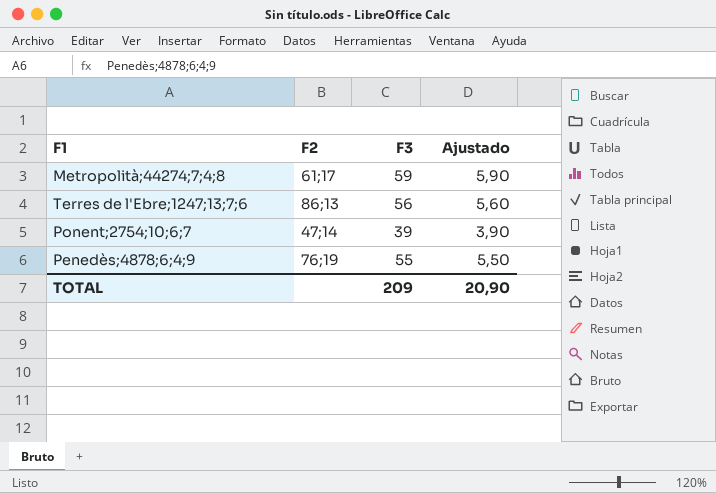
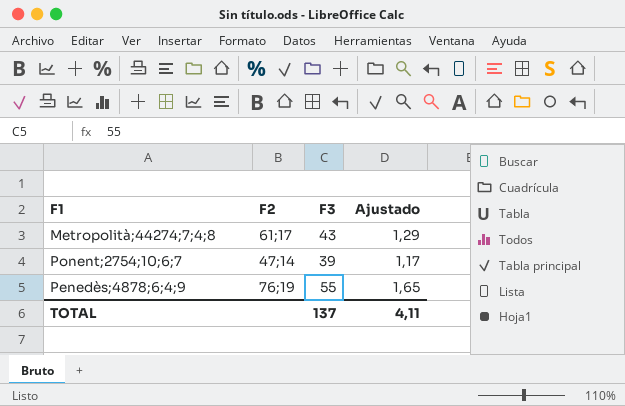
column Ajustado | formula: [F3] * 0,1 -> [F3] * 0,03
row Terres de l'Ebre;1247;13;7;6: 86;13 | 56 | 5,60 -> none
Metropolità;44274;7;4;8 | F3: 59 -> 43
TOTAL | F3: 209 -> 137
TOTAL | Ajustado: 20,90 -> 4,11

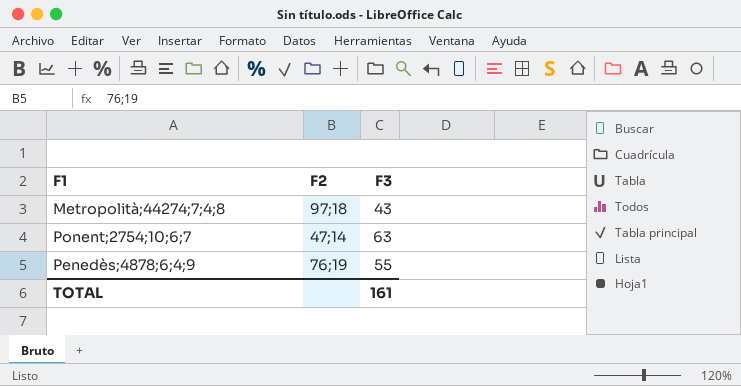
column Ajustado | formula: [F3] * 0,03 -> none
Metropolità;44274;7;4;8 | F2: 61;17 -> 97;18
Ponent;2754;10;6;7 | F3: 39 -> 63
TOTAL | F3: 137 -> 161

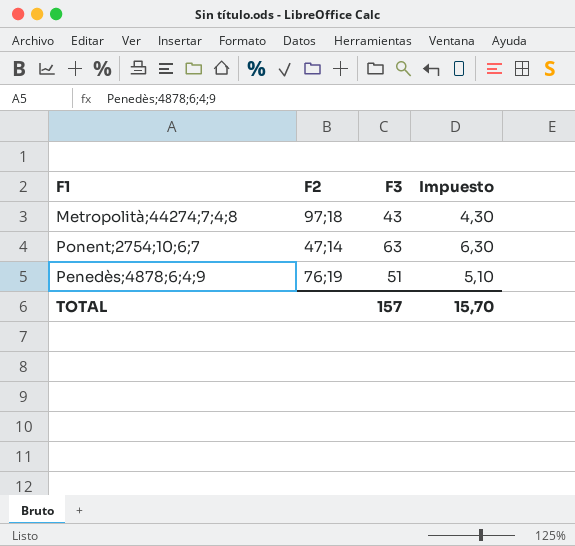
column Impuesto | formula: none -> [F3] * 0,1
Penedès;4878;6;4;9 | F3: 55 -> 51
TOTAL | F3: 161 -> 157

